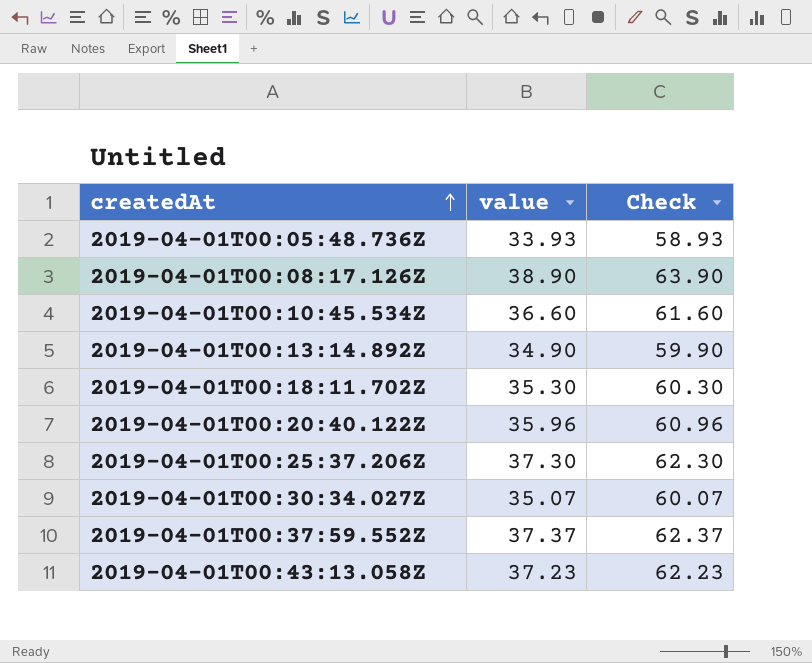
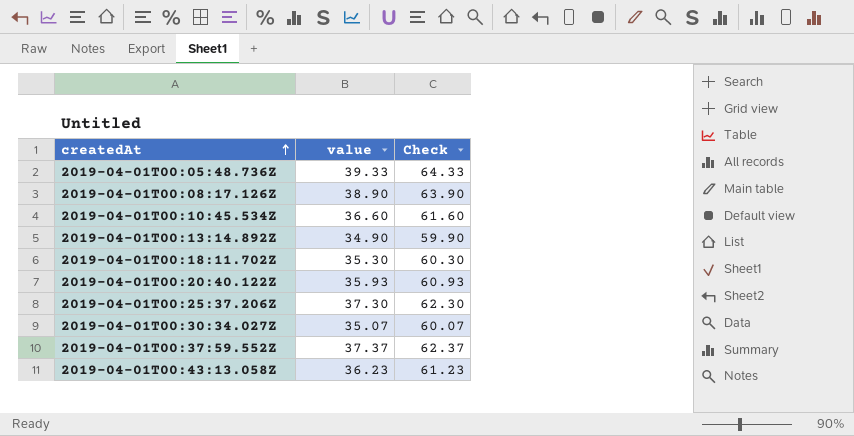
2019-04-01T00:05:48.736Z | value: 33.93 -> 39.33
2019-04-01T00:05:48.736Z | Check: 58.93 -> 64.33
2019-04-01T00:20:40.122Z | value: 35.96 -> 35.93
2019-04-01T00:20:40.122Z | Check: 60.96 -> 60.93
2019-04-01T00:43:13.058Z | value: 37.23 -> 36.23
2019-04-01T00:43:13.058Z | Check: 62.23 -> 61.23

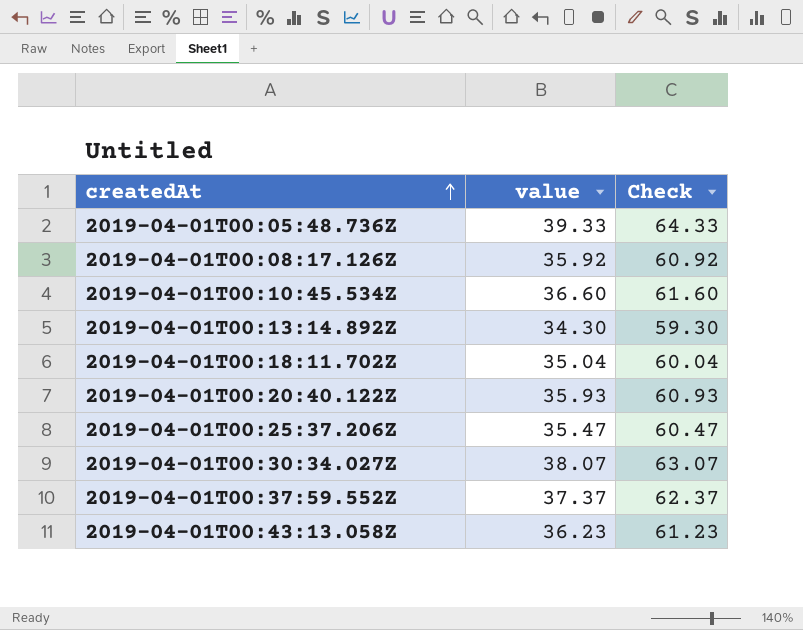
2019-04-01T00:08:17.126Z | value: 38.90 -> 35.92
2019-04-01T00:08:17.126Z | Check: 63.90 -> 60.92
2019-04-01T00:13:14.892Z | value: 34.90 -> 34.30
2019-04-01T00:13:14.892Z | Check: 59.90 -> 59.30
2019-04-01T00:18:11.702Z | value: 35.30 -> 35.04
2019-04-01T00:18:11.702Z | Check: 60.30 -> 60.04
2019-04-01T00:25:37.206Z | value: 37.30 -> 35.47
2019-04-01T00:25:37.206Z | Check: 62.30 -> 60.47
2019-04-01T00:30:34.027Z | value: 35.07 -> 38.07
2019-04-01T00:30:34.027Z | Check: 60.07 -> 63.07

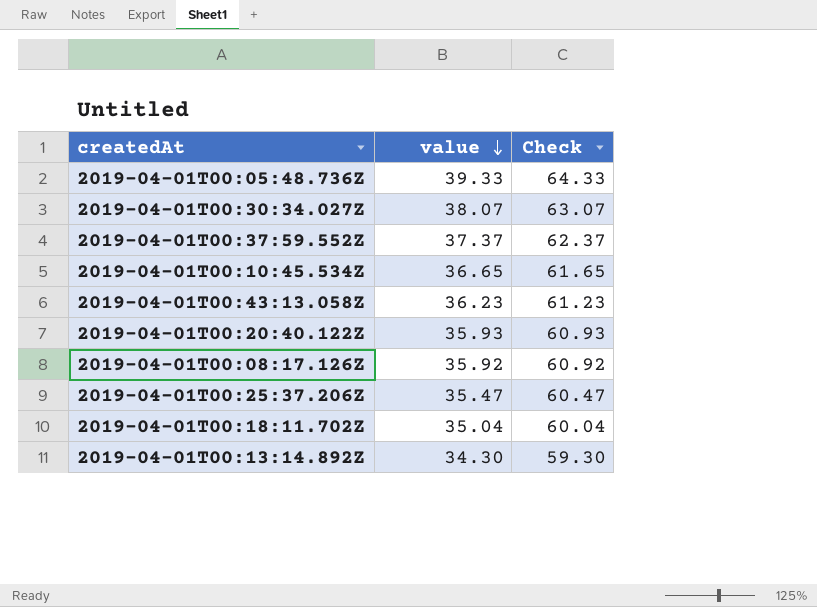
row order: createdAt ascending -> value descending
2019-04-01T00:10:45.534Z | value: 36.60 -> 36.65
2019-04-01T00:10:45.534Z | Check: 61.60 -> 61.65

